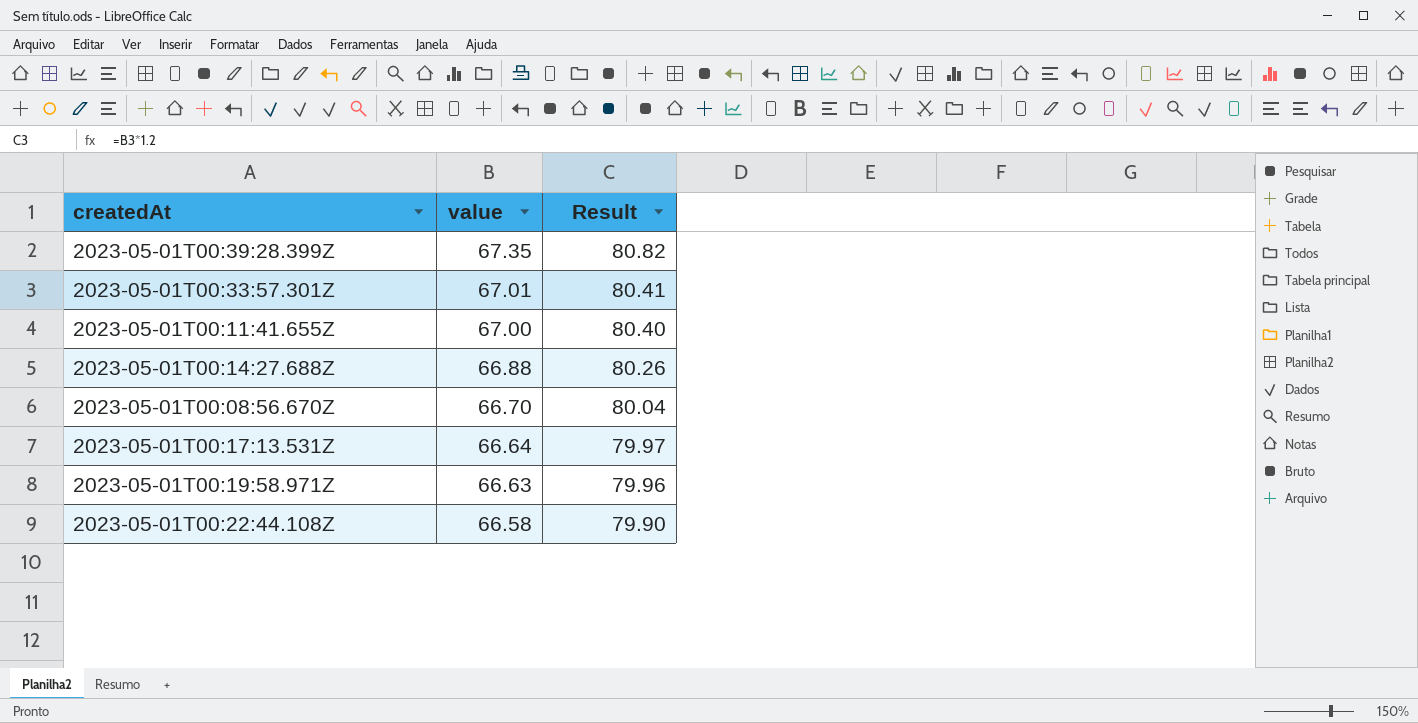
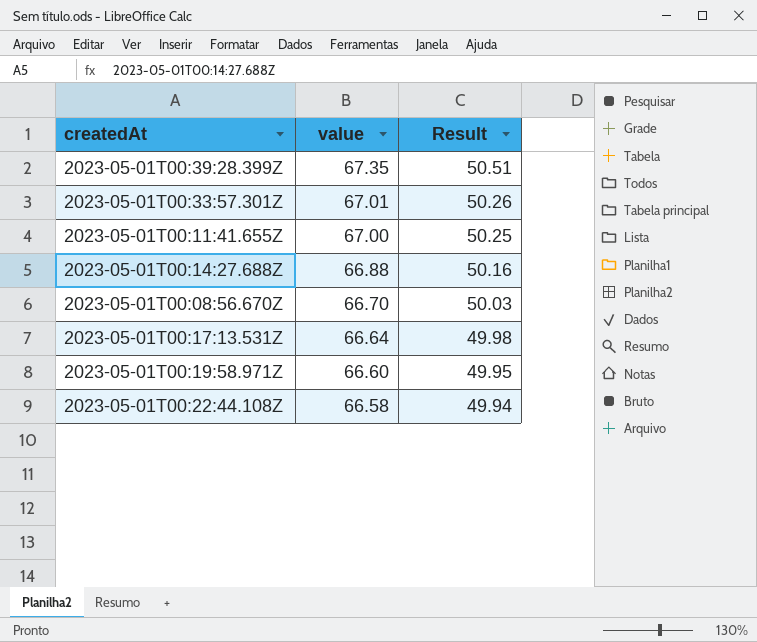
column Result | formula: [value] * 1.2 -> [value] * 0.75
2023-05-01T00:19:58.971Z | value: 66.63 -> 66.60

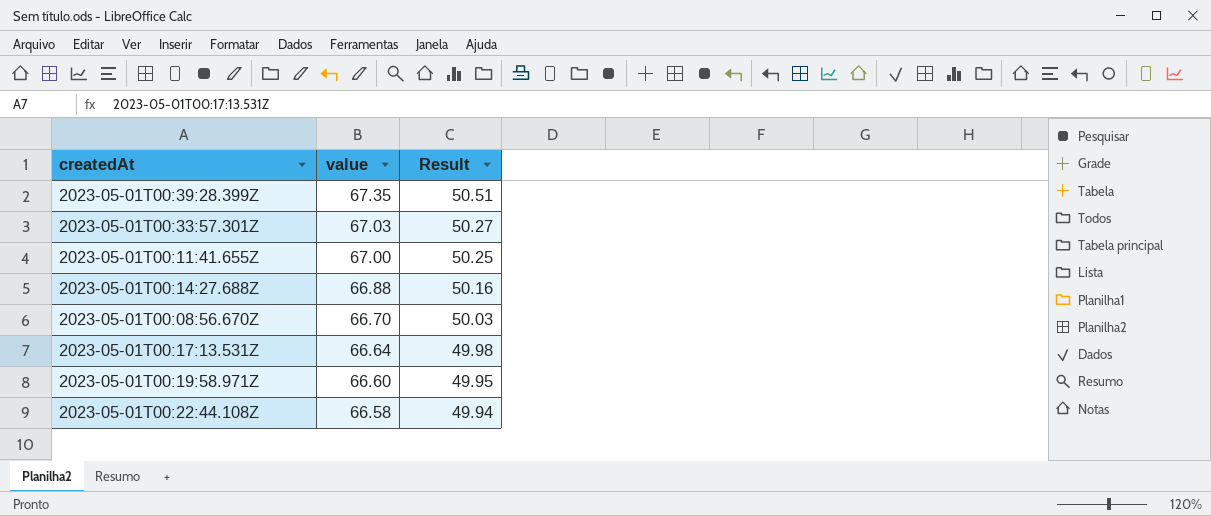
2023-05-01T00:33:57.301Z | value: 67.01 -> 67.03
2023-05-01T00:33:57.301Z | Result: 50.26 -> 50.27

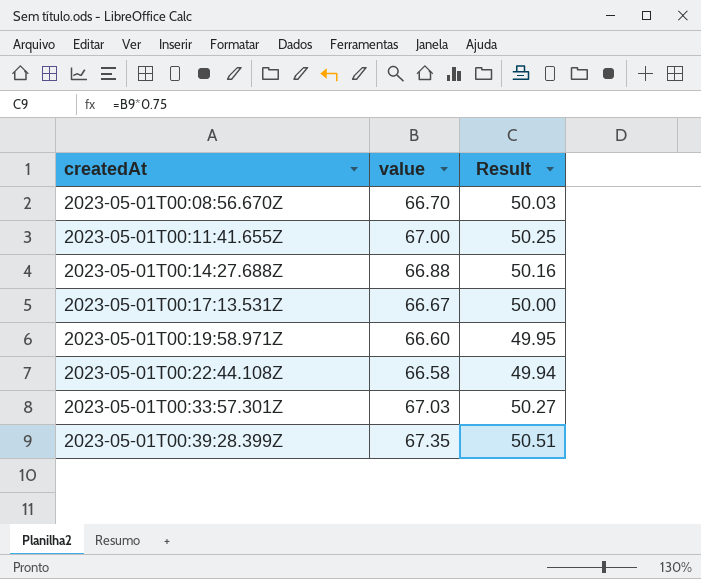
row order: value descending -> createdAt ascending
2023-05-01T00:17:13.531Z | value: 66.64 -> 66.67
2023-05-01T00:17:13.531Z | Result: 49.98 -> 50.00

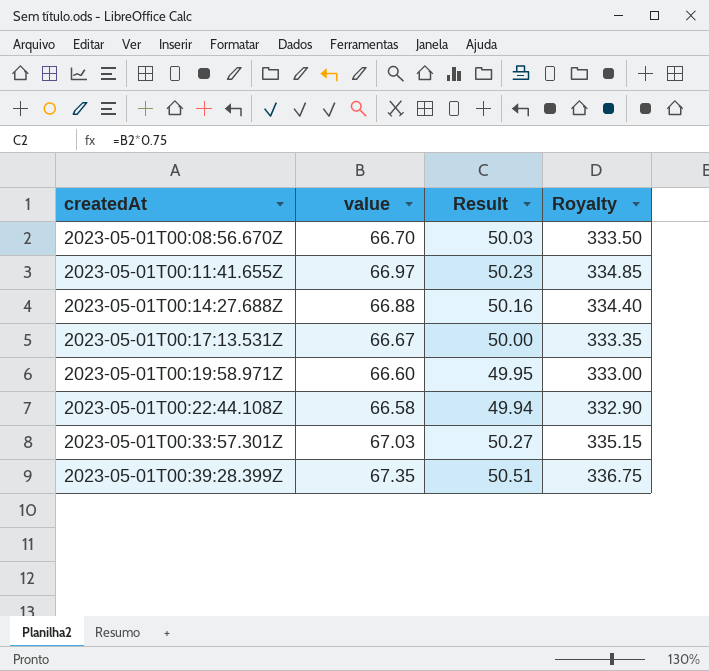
column Royalty | formula: none -> [value] * 5
2023-05-01T00:11:41.655Z | value: 67.00 -> 66.97
2023-05-01T00:11:41.655Z | Result: 50.25 -> 50.23

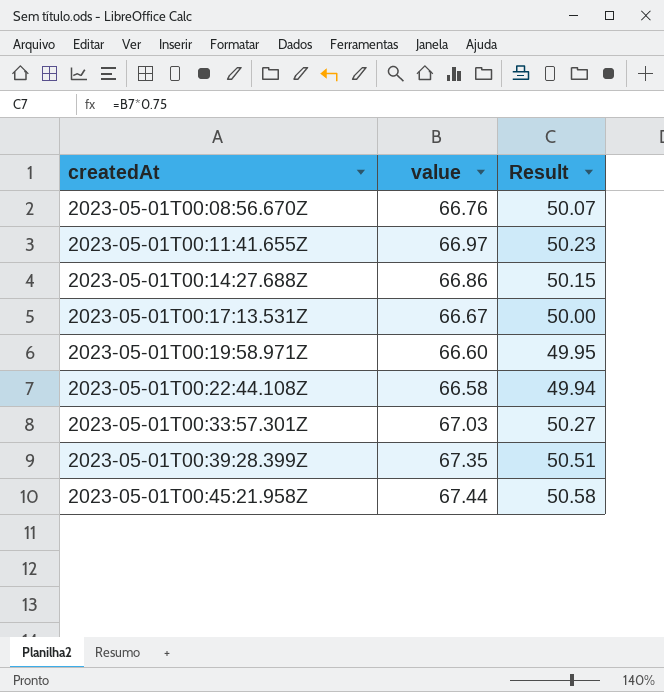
column Royalty | formula: [value] * 5 -> none
2023-05-01T00:08:56.670Z | value: 66.70 -> 66.76
2023-05-01T00:08:56.670Z | Result: 50.03 -> 50.07
2023-05-01T00:14:27.688Z | value: 66.88 -> 66.86
2023-05-01T00:14:27.688Z | Result: 50.16 -> 50.15
row 2023-05-01T00:45:21.958Z: none -> 67.44 | 50.58

